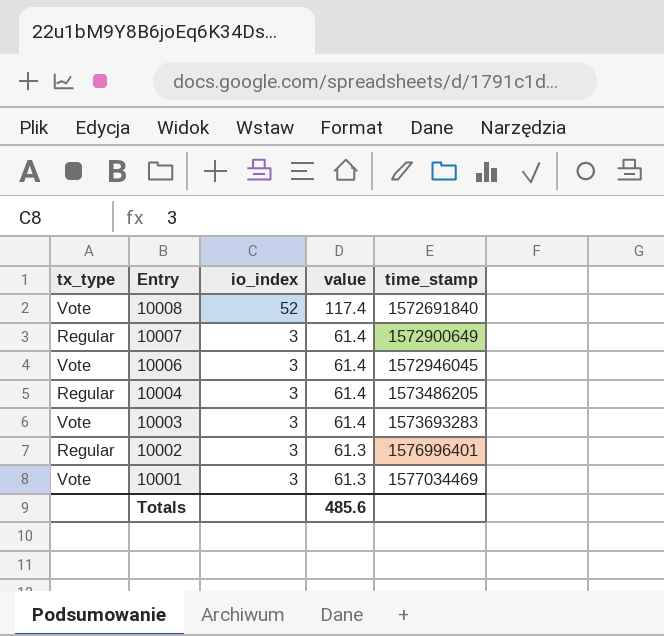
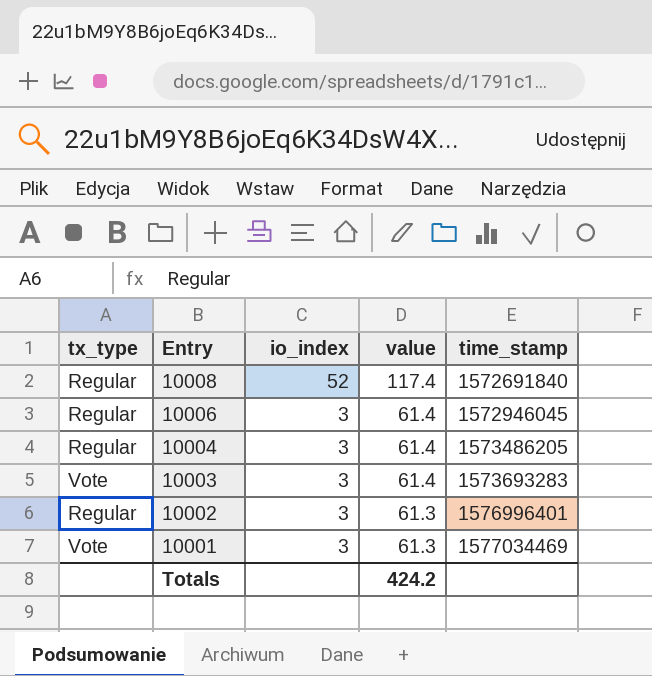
row 10007: Regular | 3 | 61.4 | 1572900649 -> none
10008 | tx_type: Vote -> Regular
10006 | tx_type: Vote -> Regular
Totals | value: 485.6 -> 424.2

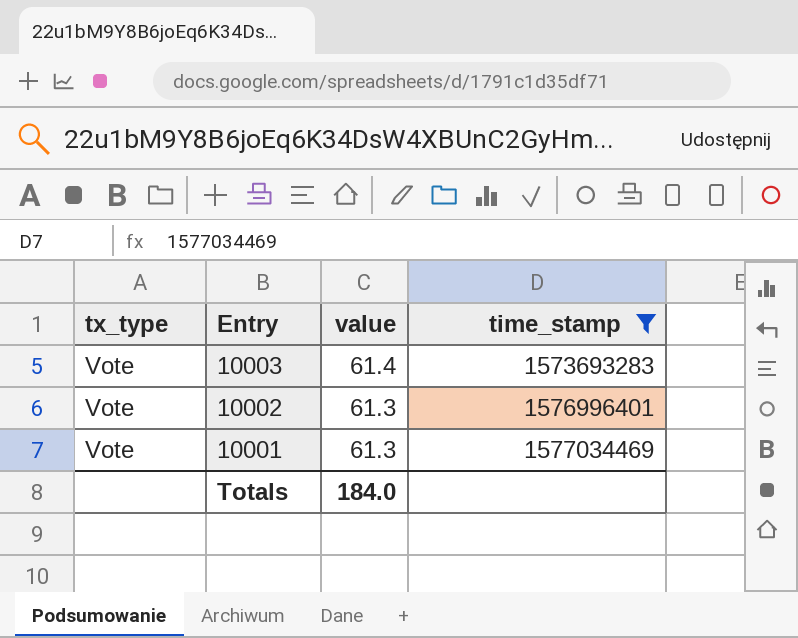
filter: none -> time_stamp >= 1573693283
column io_index | position: 3 -> none
10002 | tx_type: Regular -> Vote
Totals | value: 424.2 -> 184.0

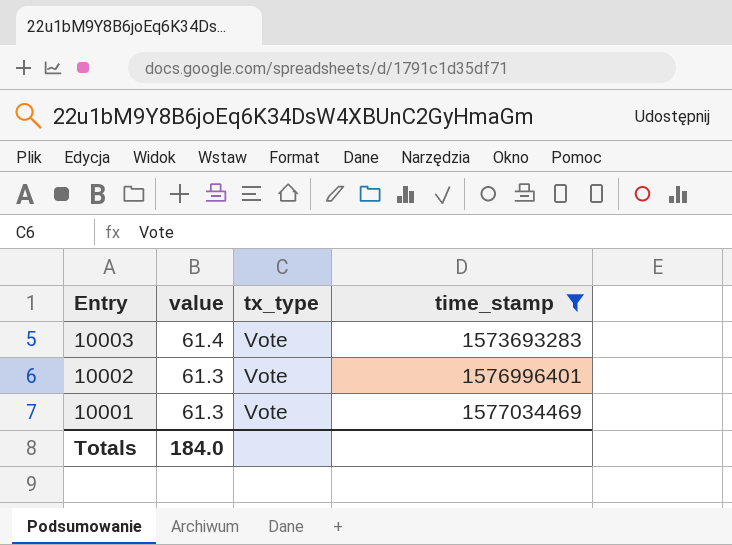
column tx_type | position: 1 -> 3

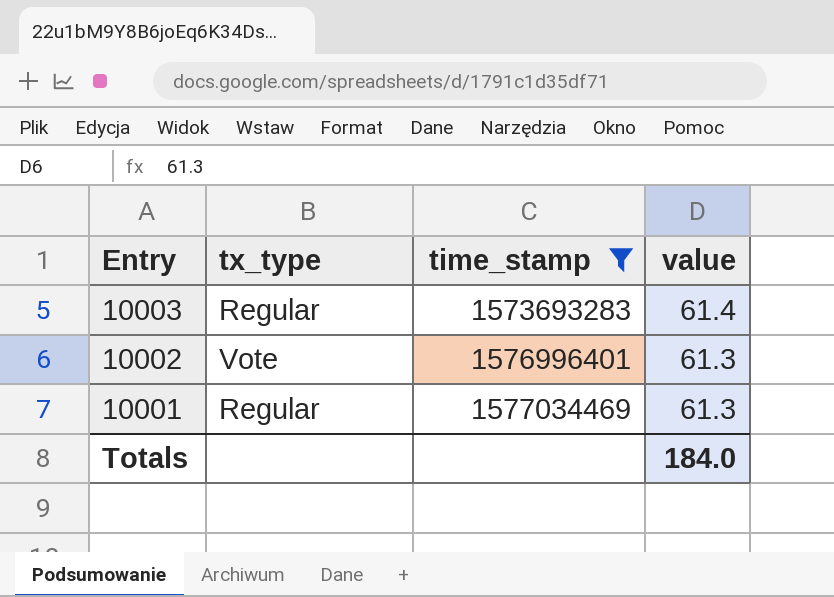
column value | position: 2 -> 4
10003 | tx_type: Vote -> Regular
10001 | tx_type: Vote -> Regular

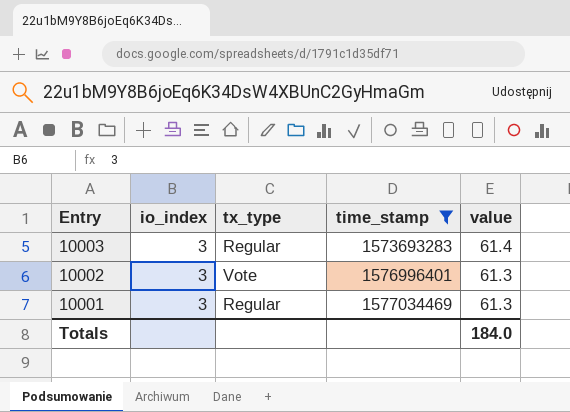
column io_index | position: none -> 2

